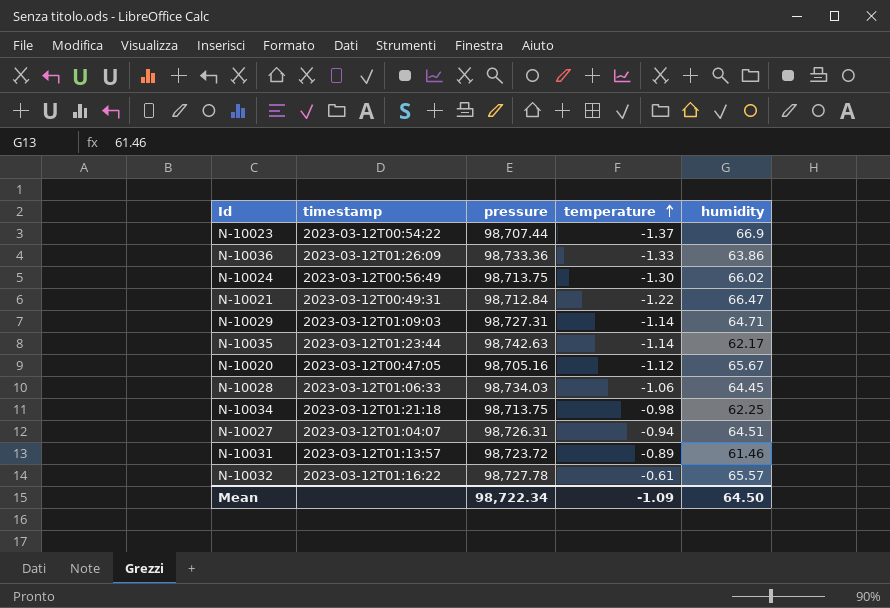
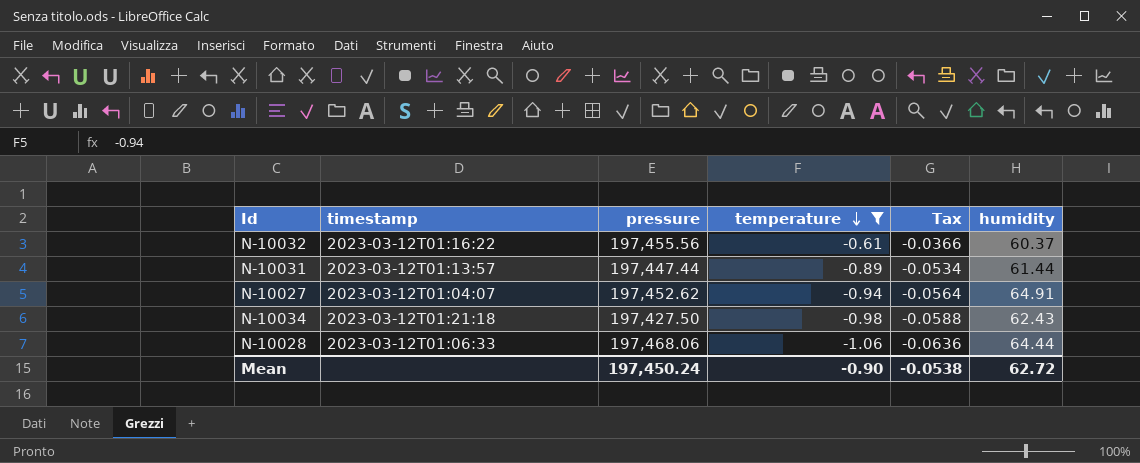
filter: none -> temperature >= -1.06
row order: temperature ascending -> temperature descending
column Tax | formula: none -> [temperature] * 0.06
N-10032 | pressure: 98,727.78 -> 197,455.56
N-10032 | humidity: 65.57 -> 60.37
N-10031 | pressure: 98,723.72 -> 197,447.44
N-10031 | humidity: 61.46 -> 61.44
N-10027 | pressure: 98,726.31 -> 197,452.62
N-10027 | humidity: 64.51 -> 64.91
N-10034 | pressure: 98,713.75 -> 197,427.50
N-10034 | humidity: 62.25 -> 62.43
N-10028 | pressure: 98,734.03 -> 197,468.06
N-10028 | humidity: 64.45 -> 64.44
Mean | pressure: 98,722.34 -> 197,450.24
Mean | temperature: -1.09 -> -0.90
Mean | humidity: 64.50 -> 62.72

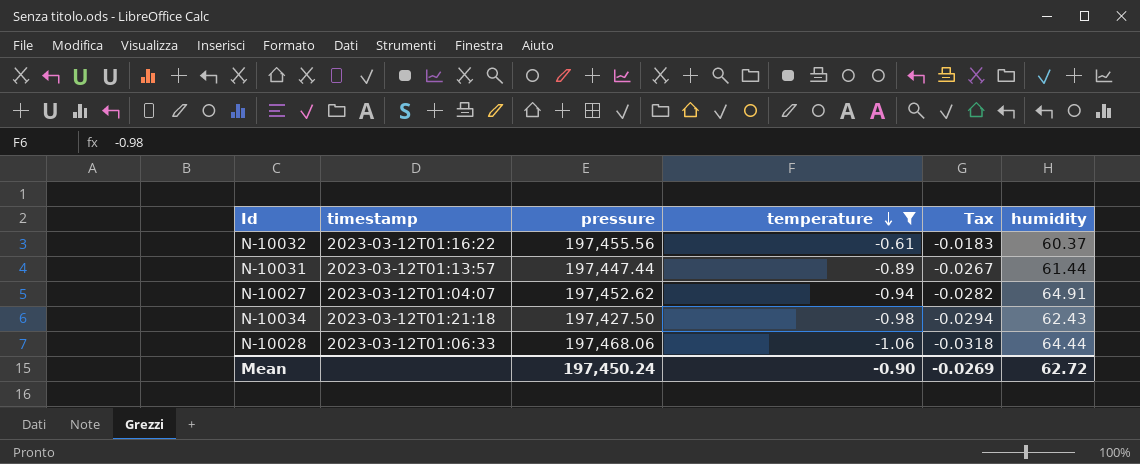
column Tax | formula: [temperature] * 0.06 -> [temperature] * 0.03
Mean | Tax: -0.0538 -> -0.0269

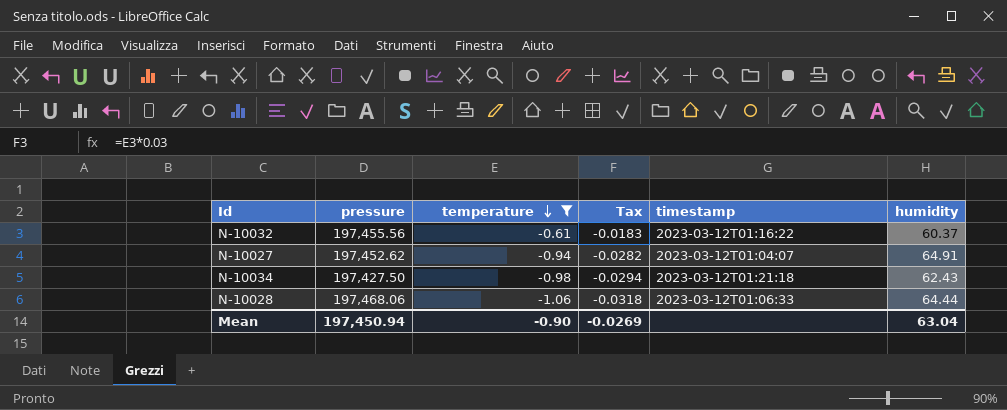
column timestamp | position: 2 -> 5
row N-10031: 2023-03-12T01:13:57 | 197,447.44 | -0.89 | -0.0267 | 61.44 -> none
Mean | pressure: 197,450.24 -> 197,450.94
Mean | humidity: 62.72 -> 63.04

